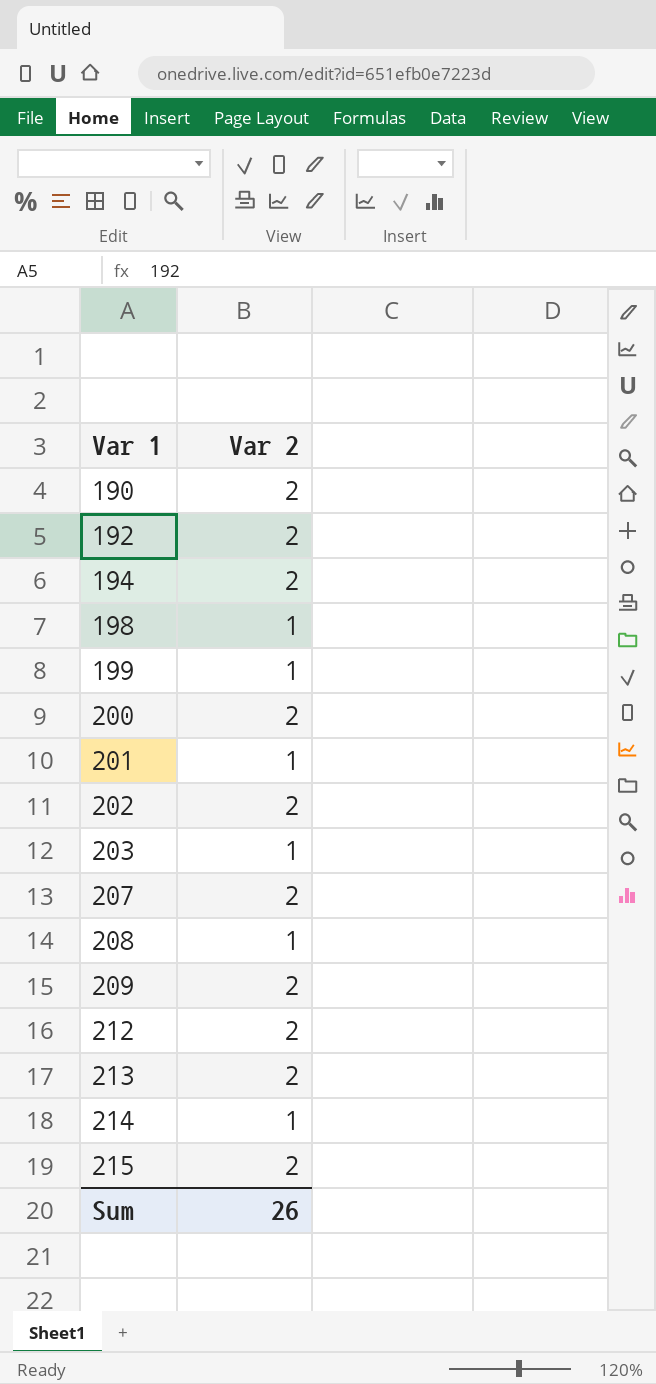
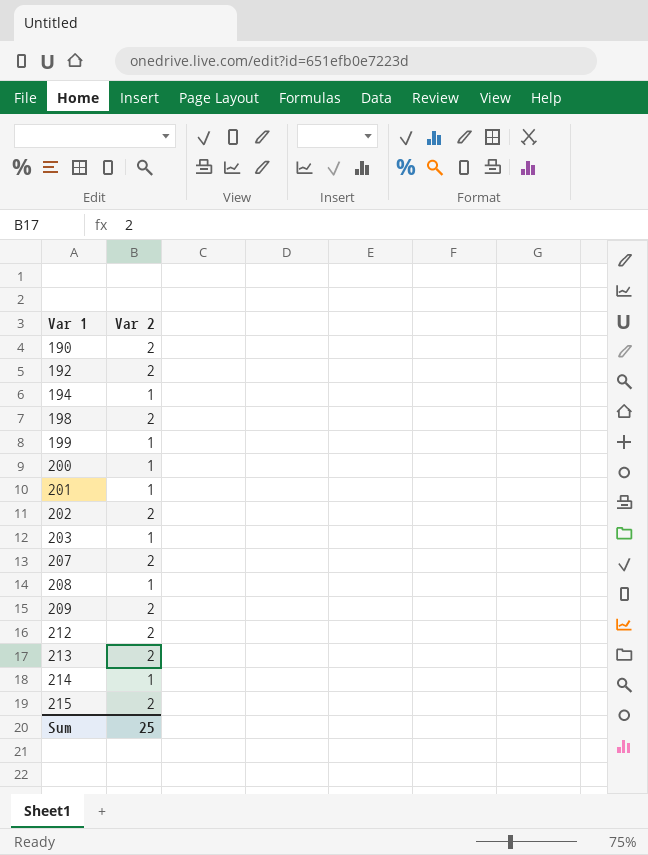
194 | Var 2: 2 -> 1
198 | Var 2: 1 -> 2
200 | Var 2: 2 -> 1
Sum | Var 2: 26 -> 25

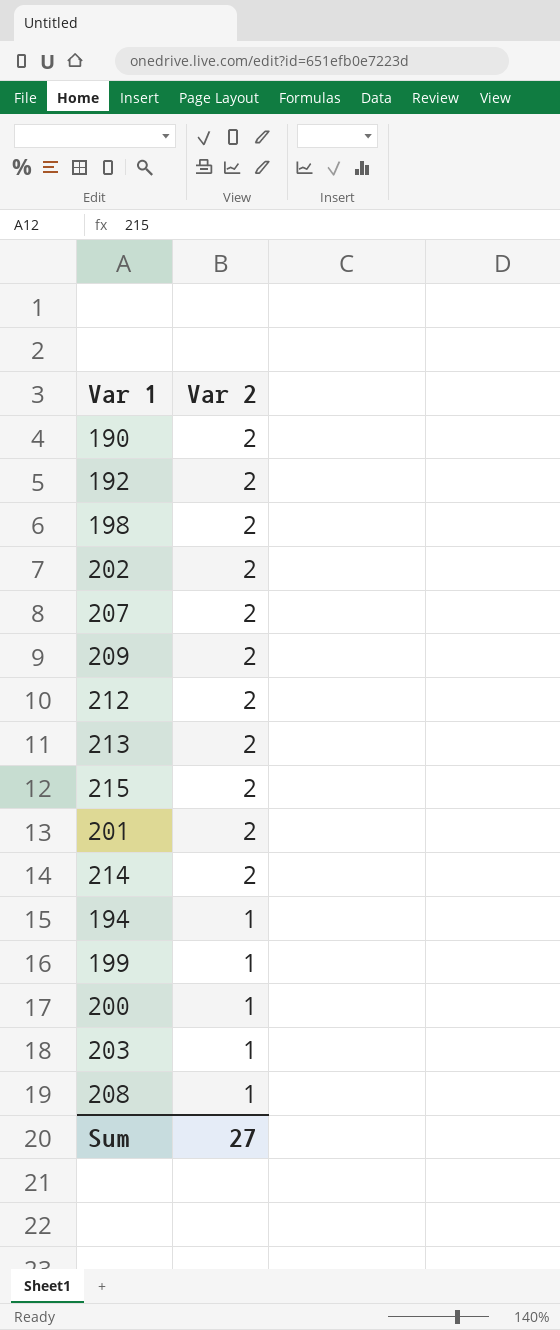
row order: Var 1 ascending -> Var 2 descending
201 | Var 2: 1 -> 2
214 | Var 2: 1 -> 2
Sum | Var 2: 25 -> 27

